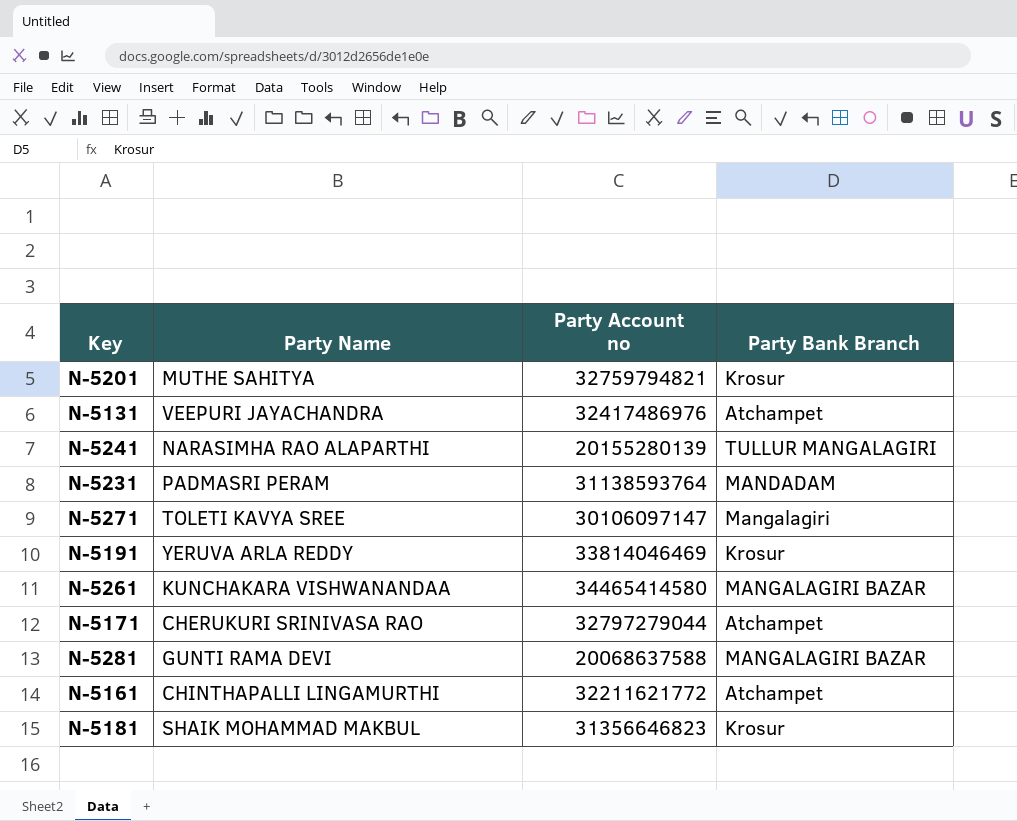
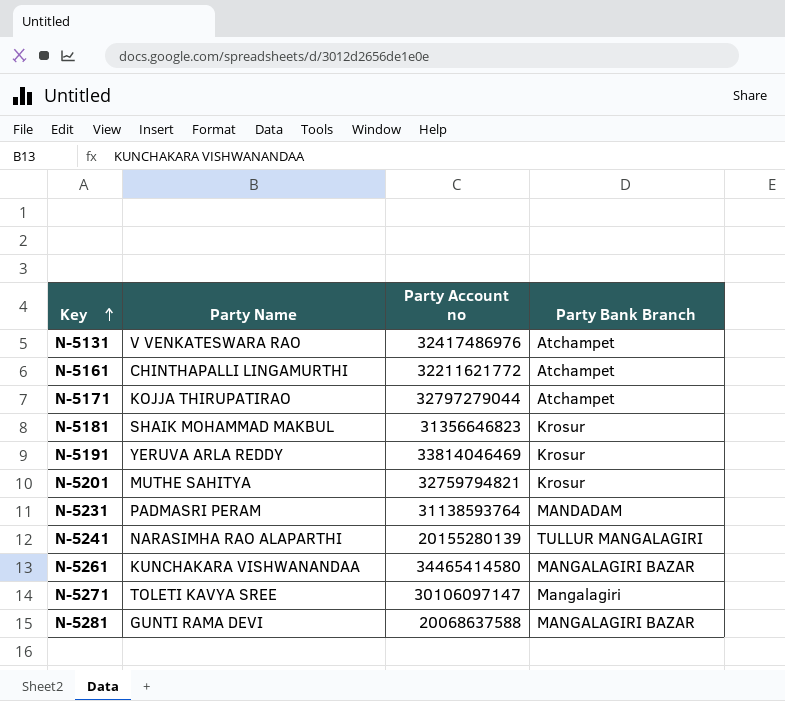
row order: none -> Key ascending
N-5131 | Party Name: VEEPURI JAYACHANDRA -> V VENKATESWARA RAO
N-5171 | Party Name: CHERUKURI SRINIVASA RAO -> KOJJA THIRUPATIRAO

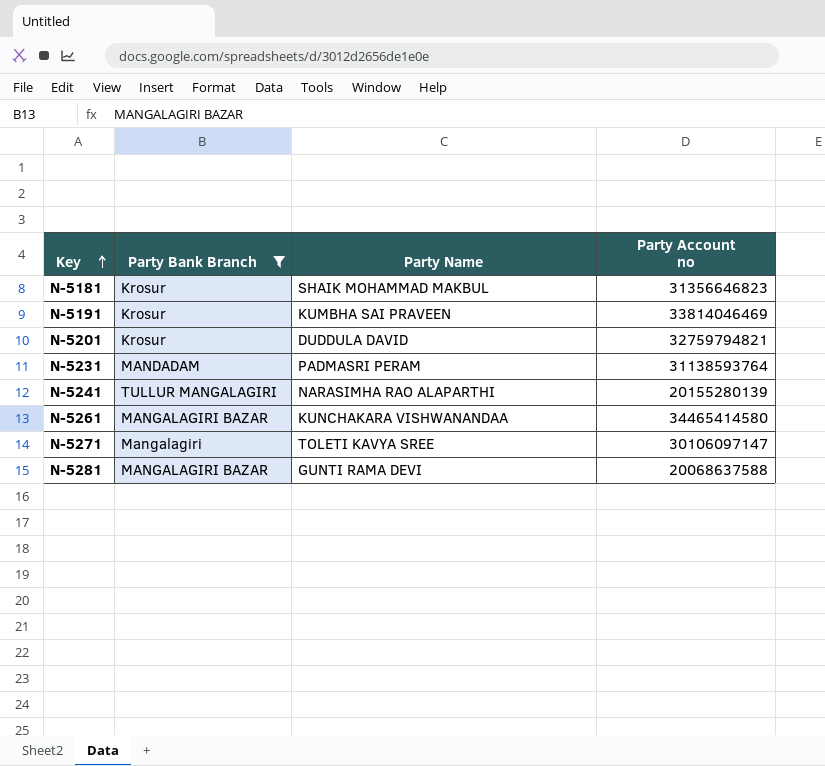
filter: none -> Party Bank Branch != Atchampet
column Party Bank Branch | position: 4 -> 2
N-5191 | Party Name: YERUVA ARLA REDDY -> KUMBHA SAI PRAVEEN
N-5201 | Party Name: MUTHE SAHITYA -> DUDDULA DAVID

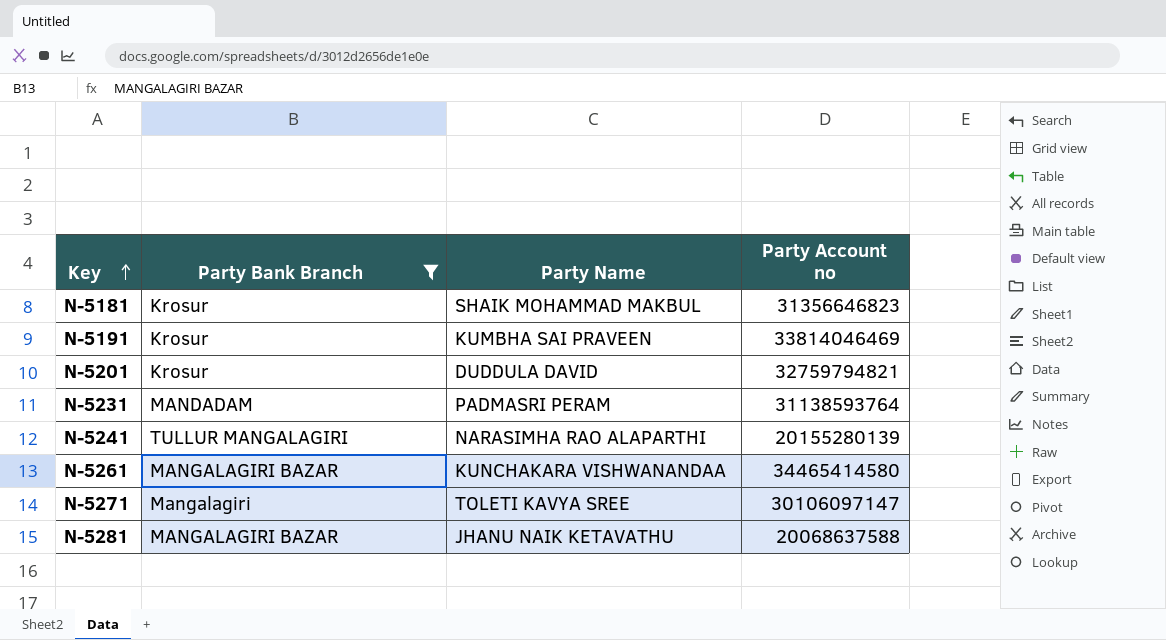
N-5281 | Party Name: GUNTI RAMA DEVI -> JHANU NAIK KETAVATHU

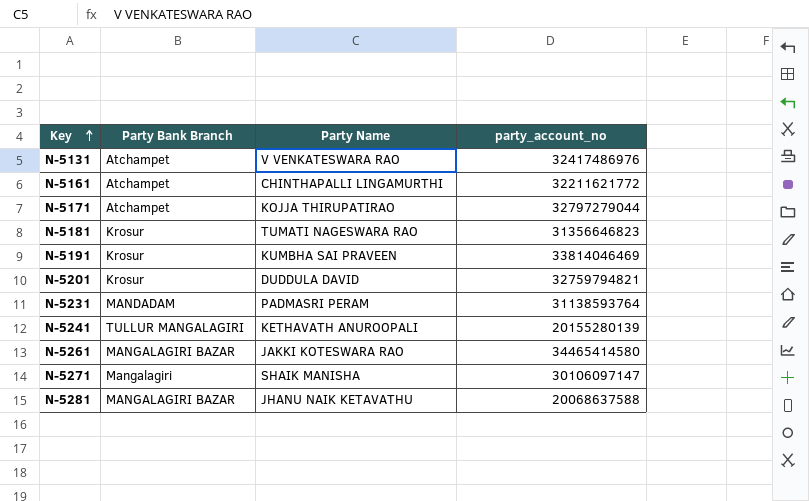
filter: Party Bank Branch != Atchampet -> none
column name: Party Account no -> party_account_no
N-5181 | Party Name: SHAIK MOHAMMAD MAKBUL -> TUMATI NAGESWARA RAO
N-5241 | Party Name: NARASIMHA RAO ALAPARTHI -> KETHAVATH ANUROOPALI
N-5261 | Party Name: KUNCHAKARA VISHWANANDAA -> JAKKI KOTESWARA RAO
N-5271 | Party Name: TOLETI KAVYA SREE -> SHAIK MANISHA

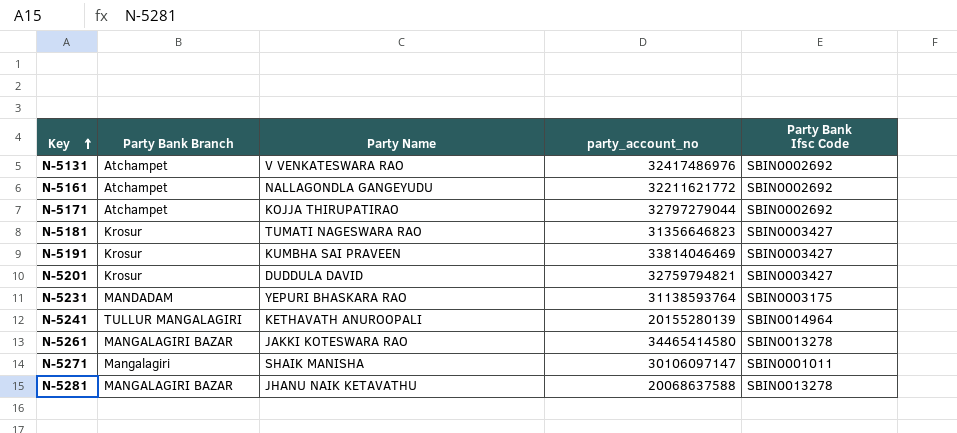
column Party Bank Ifsc Code | position: none -> 5
N-5161 | Party Name: CHINTHAPALLI LINGAMURTHI -> NALLAGONDLA GANGEYUDU
N-5231 | Party Name: PADMASRI PERAM -> YEPURI BHASKARA RAO

